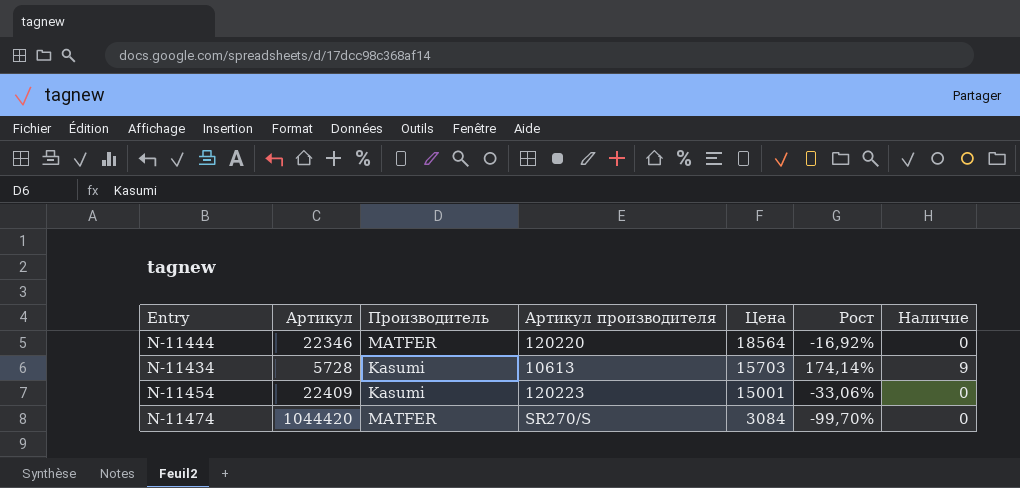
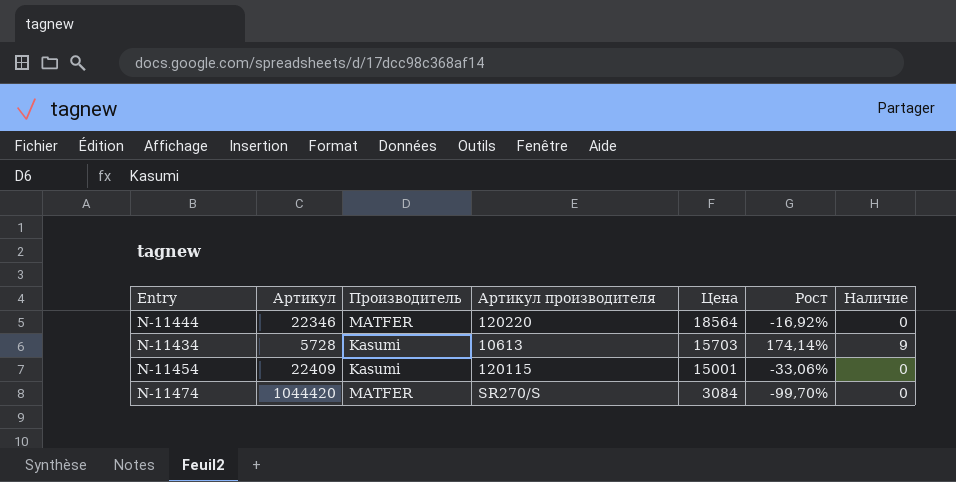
N-11454 | Артикул производителя: 120223 -> 120115

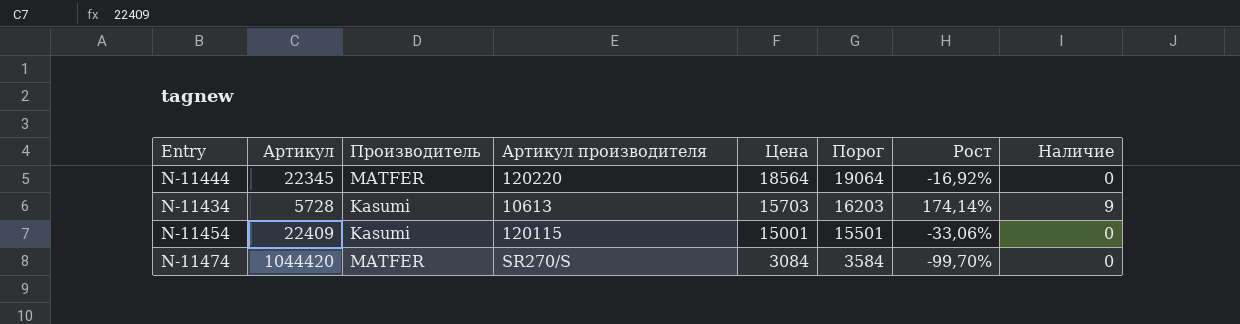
column Порог | formula: none -> [Цена] + 500
N-11444 | Артикул: 22346 -> 22345

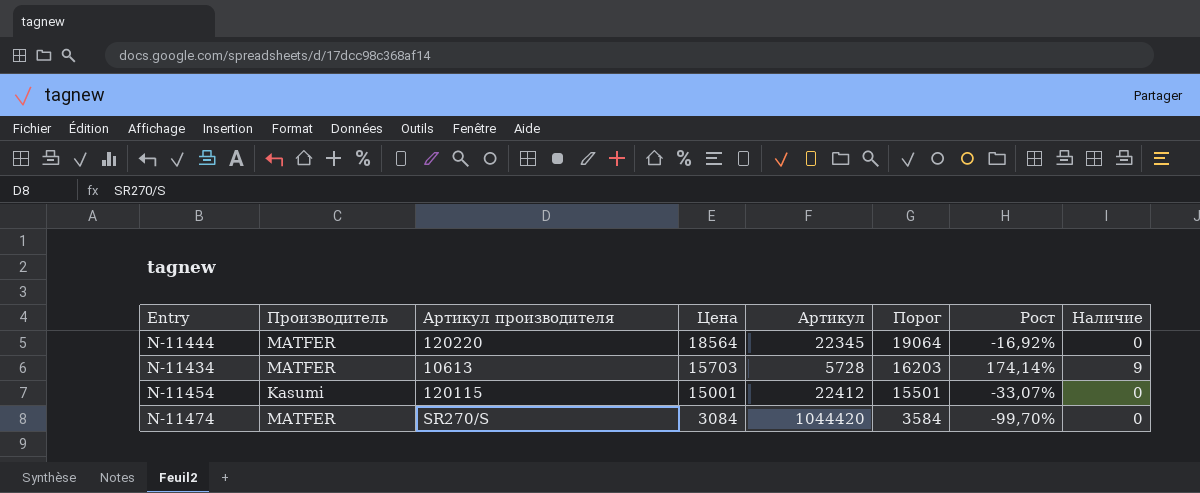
column Артикул | position: 2 -> 5
N-11434 | Производитель: Kasumi -> MATFER
N-11454 | Артикул: 22409 -> 22412
N-11454 | Рост: -33,06% -> -33,07%

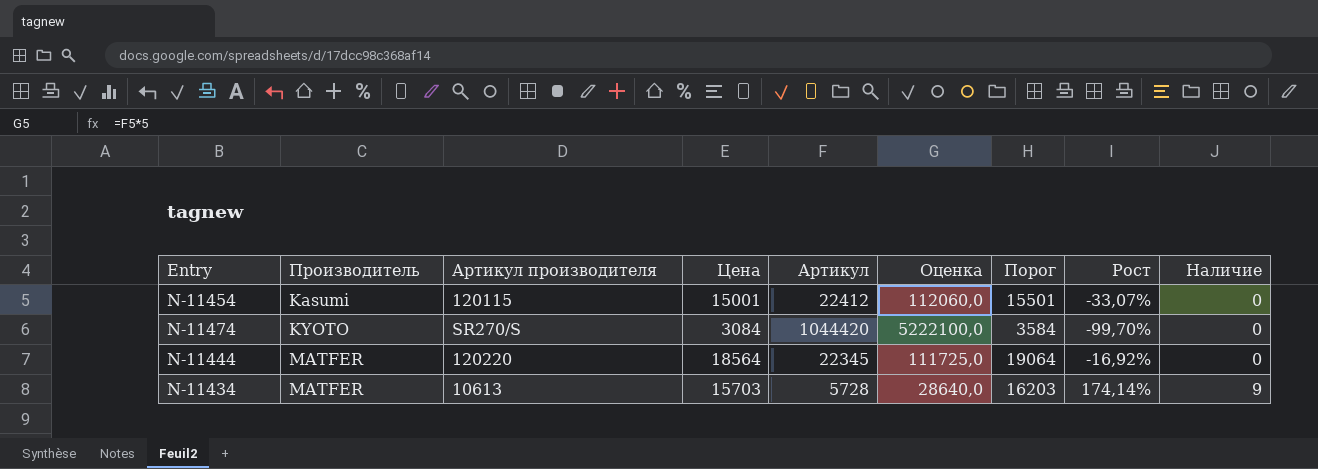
row order: Цена descending -> Производитель ascending
column Оценка | formula: none -> [Артикул] * 5
N-11474 | Производитель: MATFER -> KYOTO

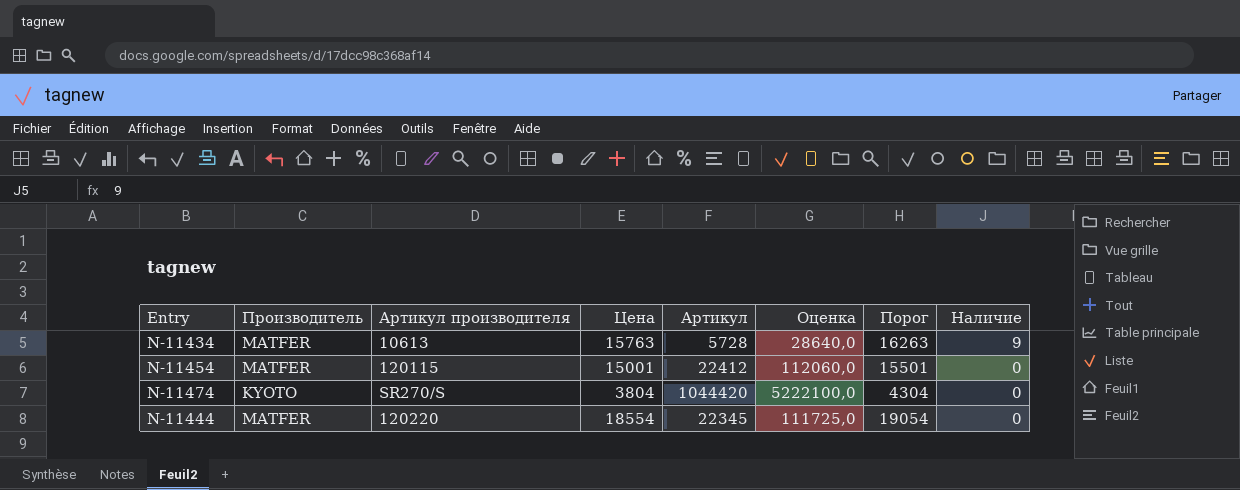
row order: Производитель ascending -> Наличие descending
column Рост | formula: ([Цена] - [Артикул]) / [Артикул] -> none
N-11434 | Цена: 15703 -> 15763
N-11434 | Порог: 16203 -> 16263
N-11454 | Производитель: Kasumi -> MATFER
N-11474 | Цена: 3084 -> 3804
N-11474 | Порог: 3584 -> 4304
N-11444 | Цена: 18564 -> 18554
N-11444 | Порог: 19064 -> 19054

